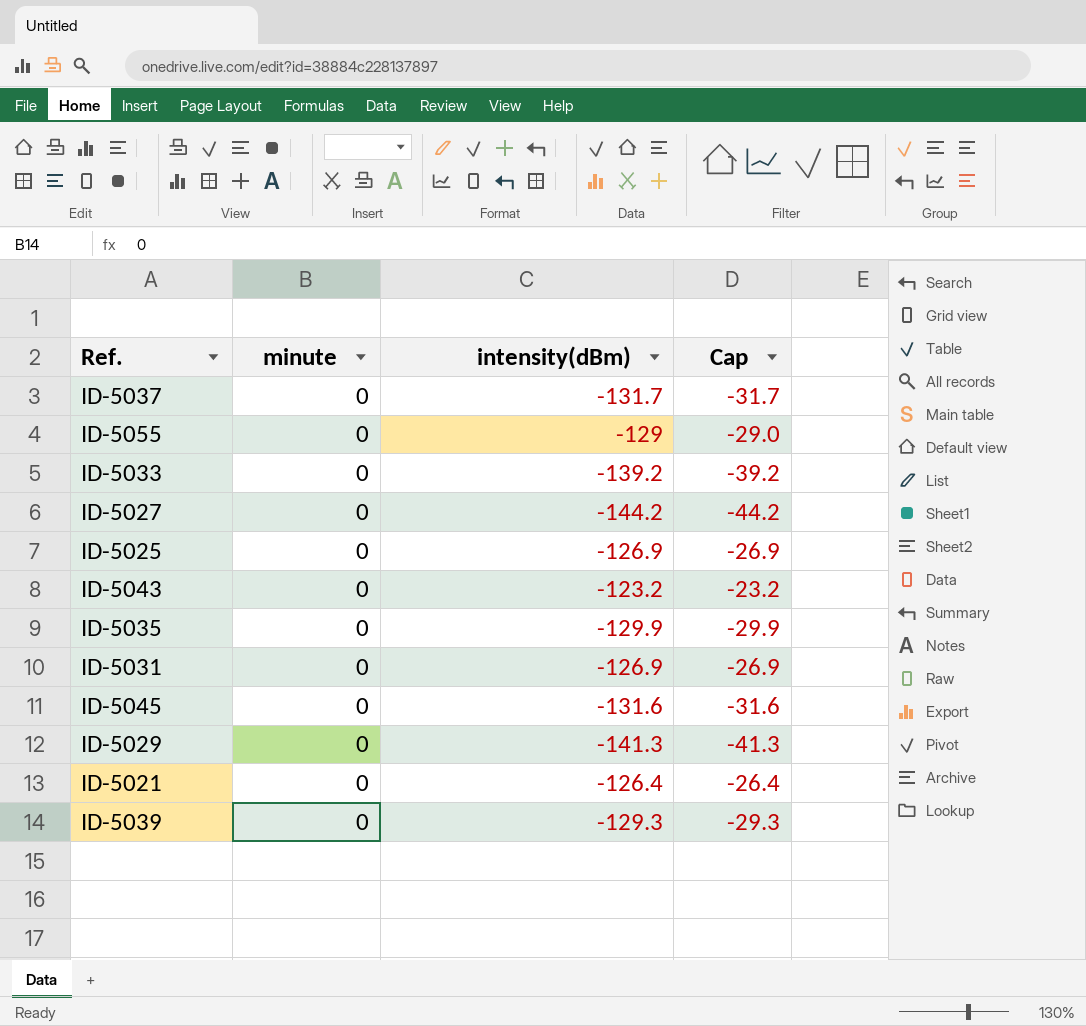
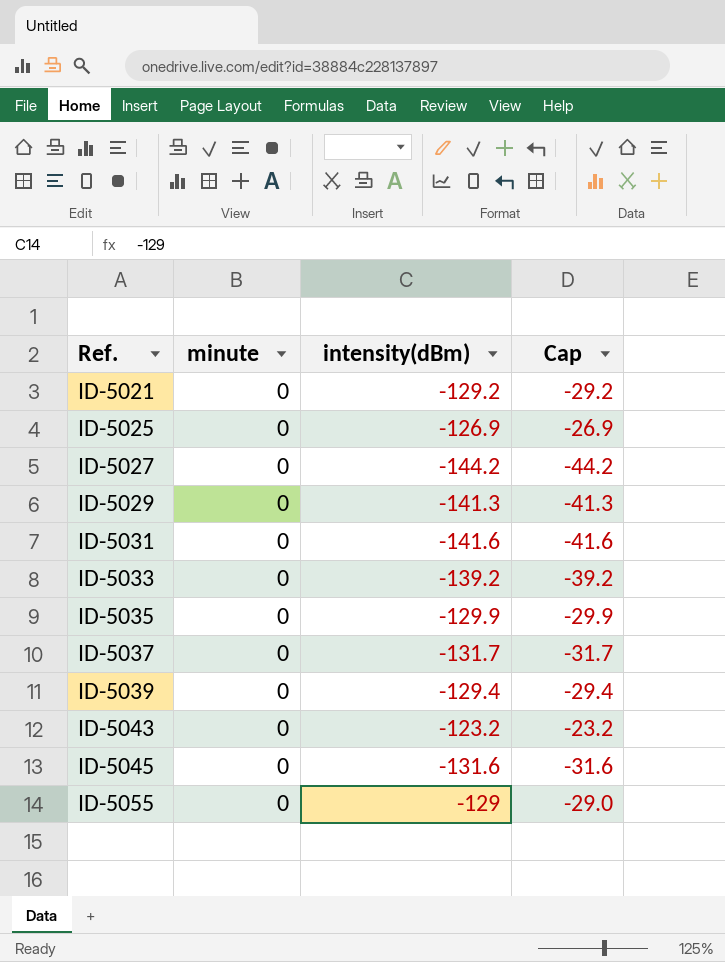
row order: none -> Ref. ascending
ID-5021 | intensity(dBm): -126.4 -> -129.2
ID-5021 | Cap: -26.4 -> -29.2
ID-5031 | intensity(dBm): -126.9 -> -141.6
ID-5031 | Cap: -26.9 -> -41.6
ID-5039 | intensity(dBm): -129.3 -> -129.4
ID-5039 | Cap: -29.3 -> -29.4

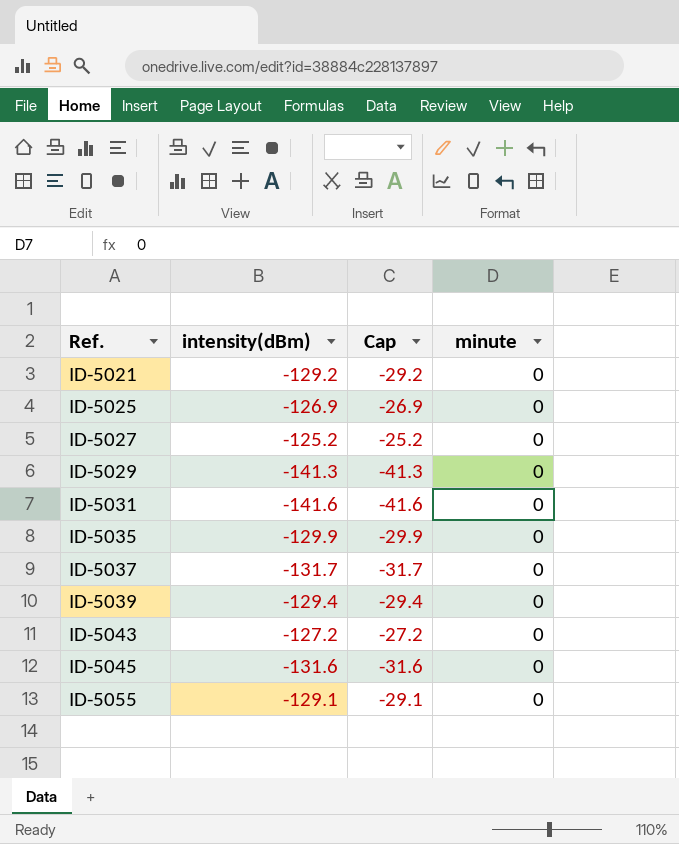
column minute | position: 2 -> 4
row ID-5033: 0 | -139.2 | -39.2 -> none
ID-5027 | intensity(dBm): -144.2 -> -125.2
ID-5027 | Cap: -44.2 -> -25.2
ID-5043 | intensity(dBm): -123.2 -> -127.2
ID-5043 | Cap: -23.2 -> -27.2
ID-5055 | intensity(dBm): -129 -> -129.1
ID-5055 | Cap: -29.0 -> -29.1

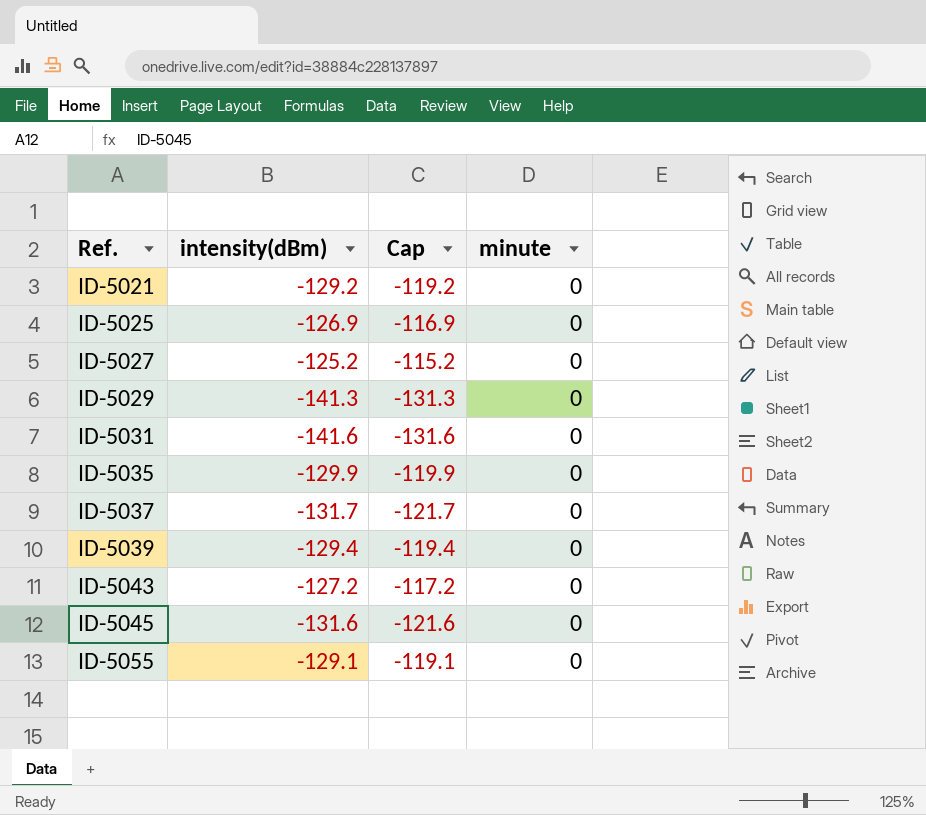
column Cap | formula: [intensity(dBm)] + 100 -> [intensity(dBm)] + 10

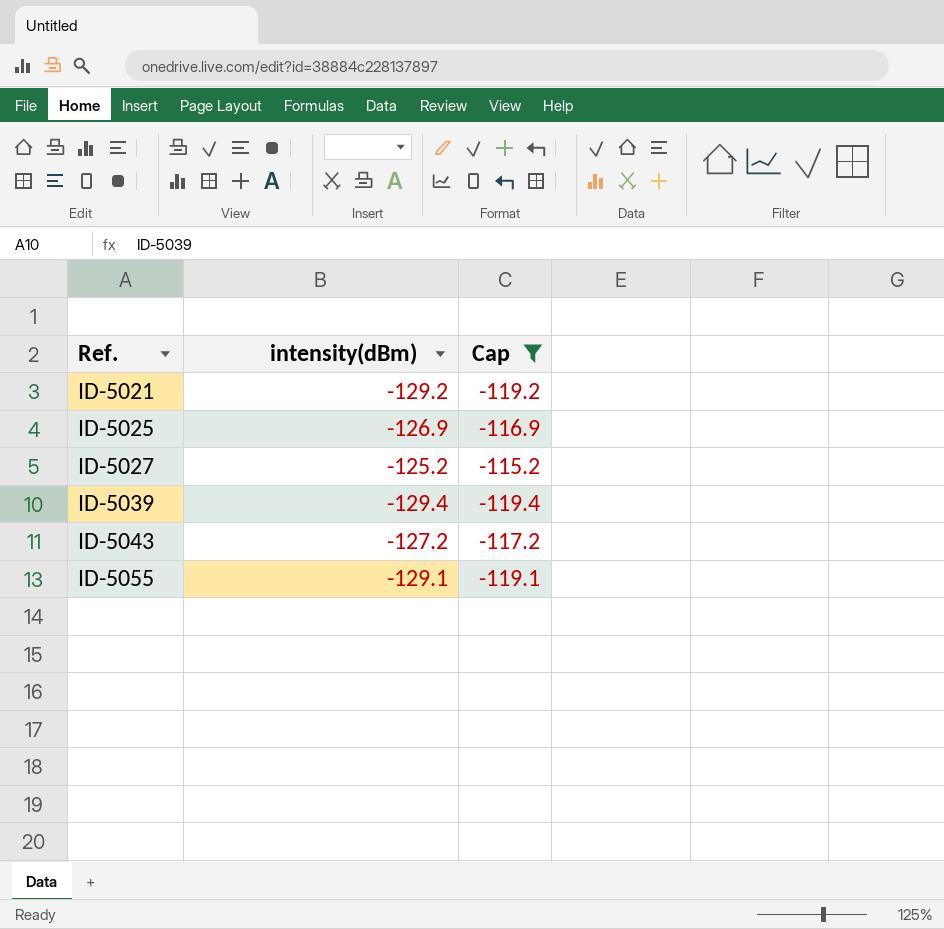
filter: none -> Cap >= -119.4
column minute | position: 4 -> none

